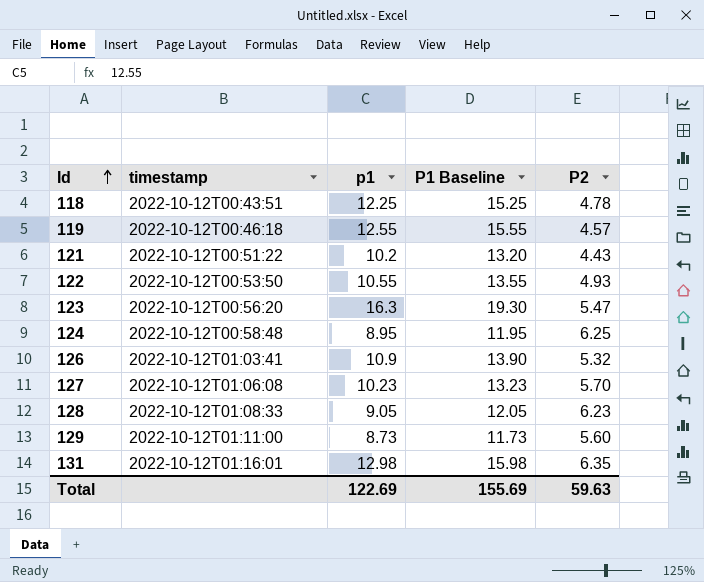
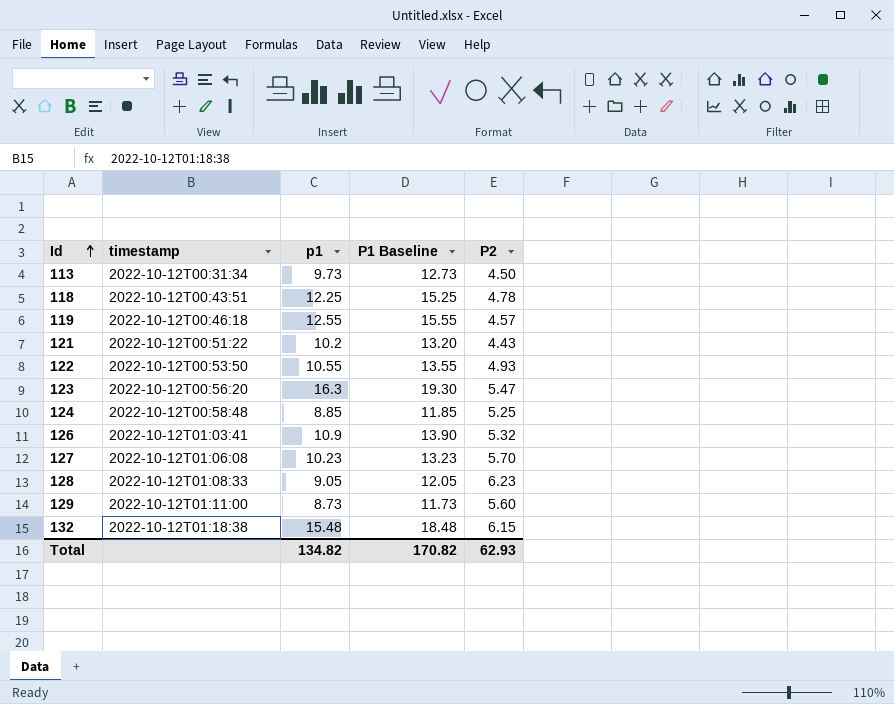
row 131: 2022-10-12T01:16:01 | 12.98 | 15.98 | 6.35 -> none
row 113: none -> 2022-10-12T00:31:34 | 9.73 | 12.73 | 4.50
124 | p1: 8.95 -> 8.85
124 | P1 Baseline: 11.95 -> 11.85
124 | P2: 6.25 -> 5.25
row 132: none -> 2022-10-12T01:18:38 | 15.48 | 18.48 | 6.15
Total | p1: 122.69 -> 134.82
Total | P1 Baseline: 155.69 -> 170.82
Total | P2: 59.63 -> 62.93

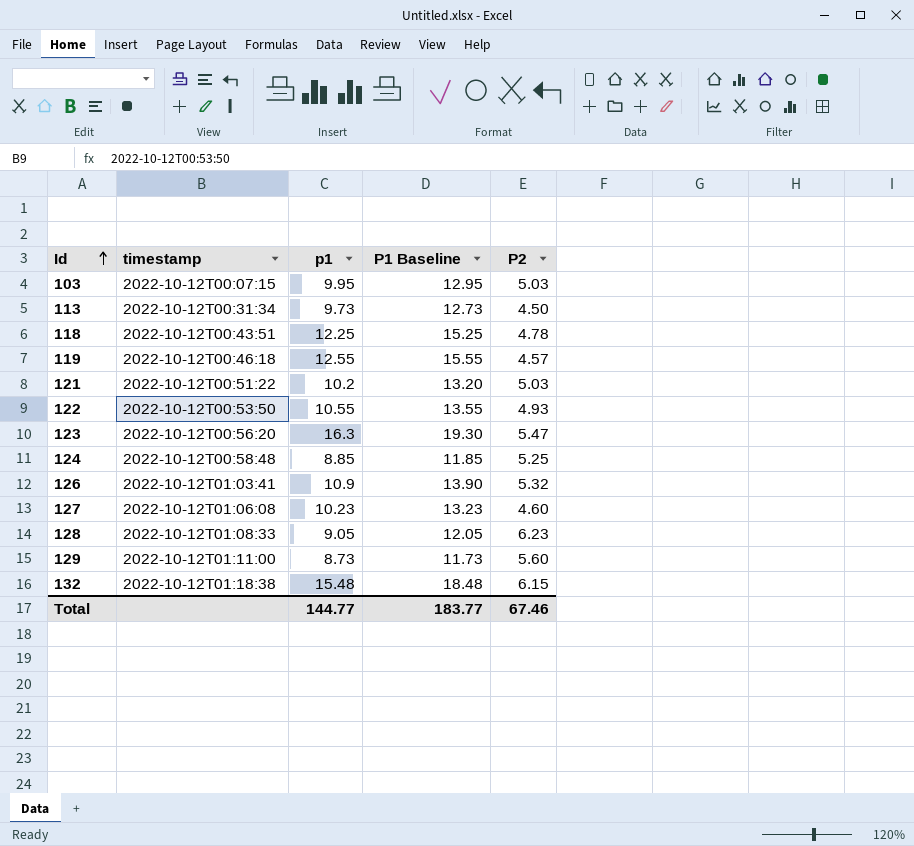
row 103: none -> 2022-10-12T00:07:15 | 9.95 | 12.95 | 5.03
121 | P2: 4.43 -> 5.03
127 | P2: 5.70 -> 4.60
Total | p1: 134.82 -> 144.77
Total | P1 Baseline: 170.82 -> 183.77
Total | P2: 62.93 -> 67.46

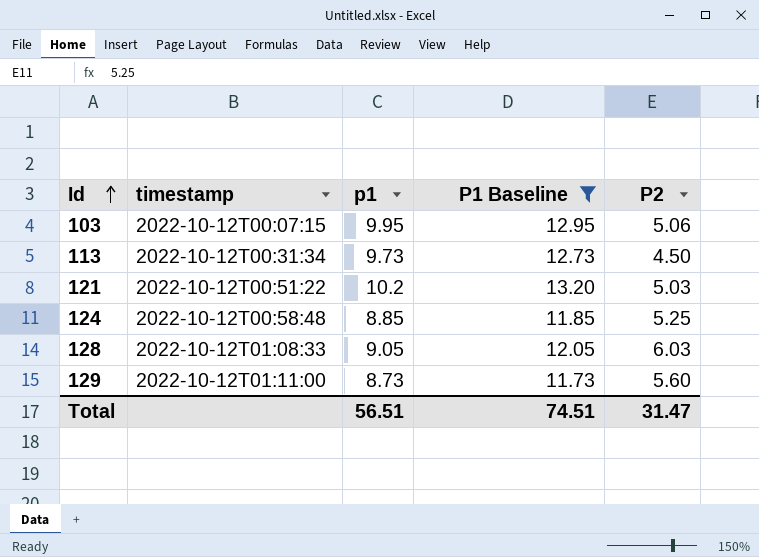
filter: none -> P1 Baseline <= 13.20
103 | P2: 5.03 -> 5.06
128 | P2: 6.23 -> 6.03
Total | p1: 144.77 -> 56.51
Total | P1 Baseline: 183.77 -> 74.51
Total | P2: 67.46 -> 31.47

